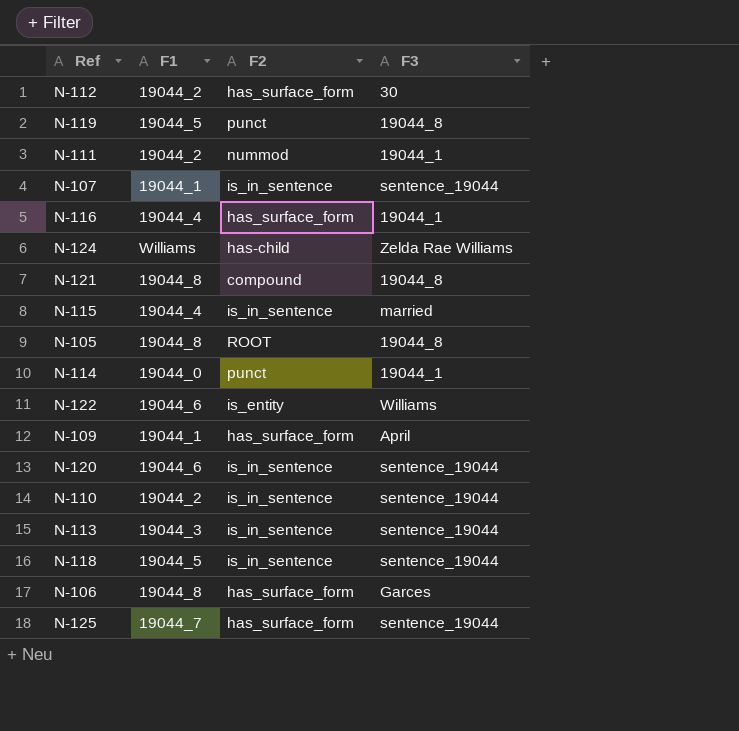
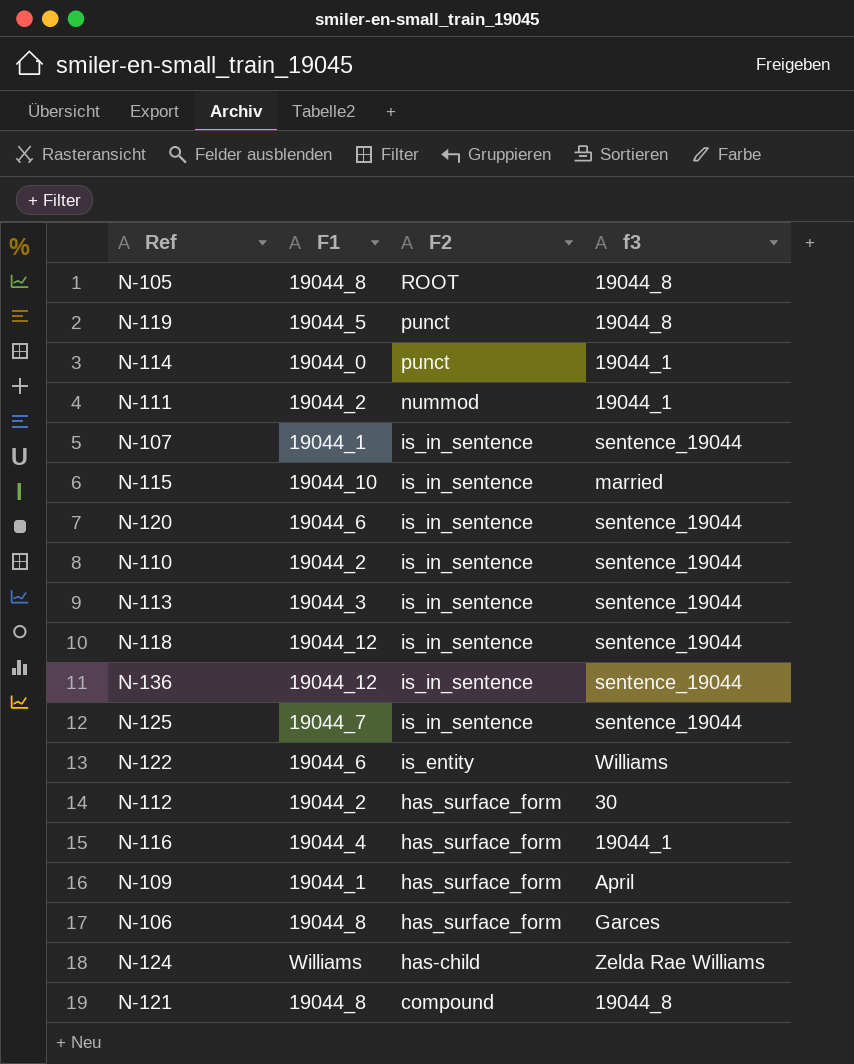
row order: none -> F2 descending
column name: F3 -> f3
N-115 | F1: 19044_4 -> 19044_10
N-118 | F1: 19044_5 -> 19044_12
row N-136: none -> 19044_12 | is_in_sentence | sentence_19044
N-125 | F2: has_surface_form -> is_in_sentence

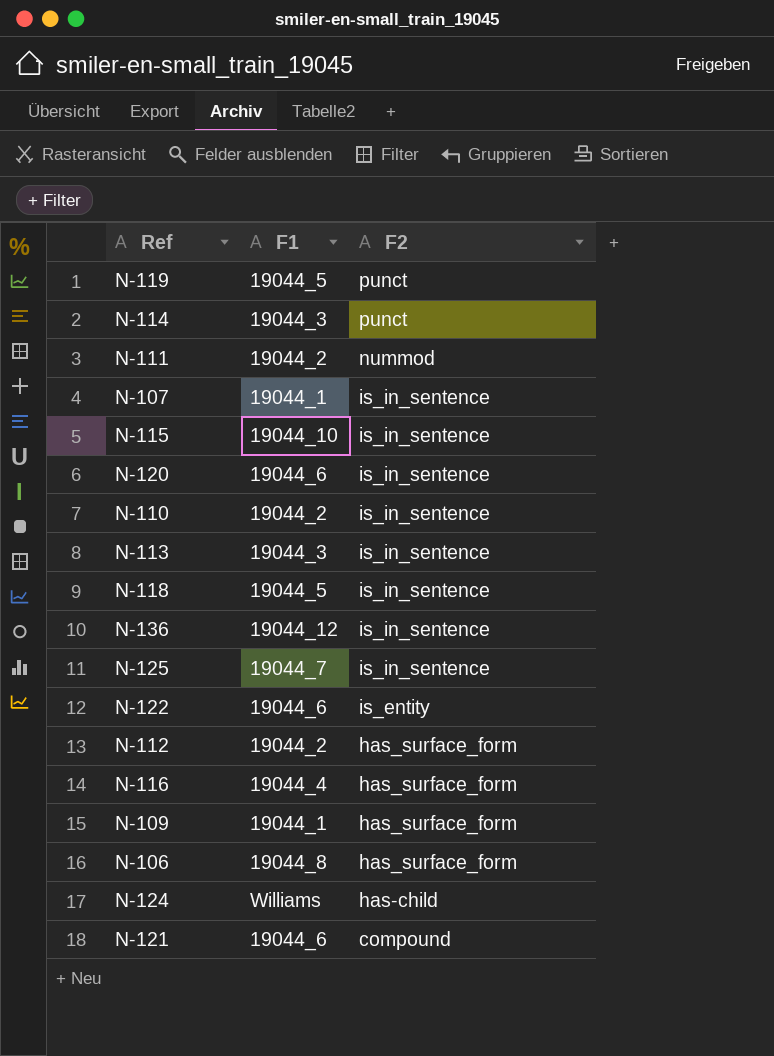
column f3 | position: 4 -> none
row N-105: 19044_8 | ROOT | 19044_8 -> none
N-114 | F1: 19044_0 -> 19044_3
N-118 | F1: 19044_12 -> 19044_5
N-121 | F1: 19044_8 -> 19044_6

